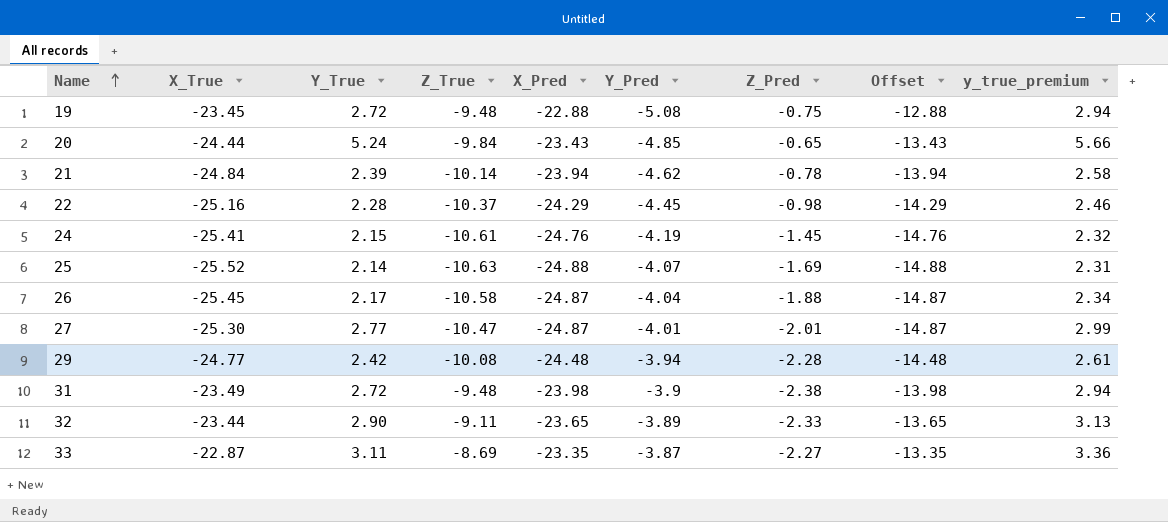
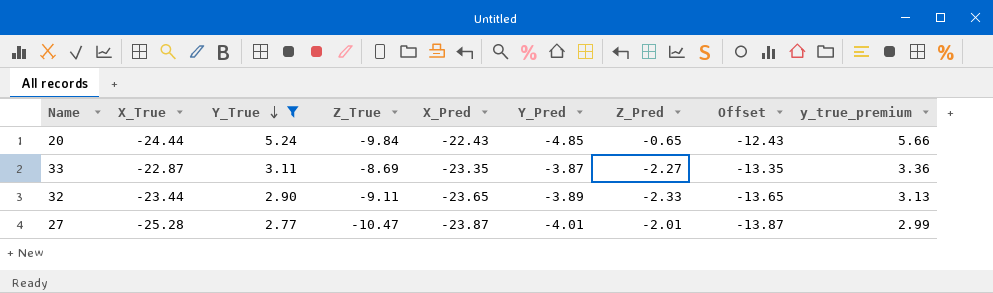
filter: none -> Y_True >= 2.77
row order: Name ascending -> Y_True descending
20 | X_Pred: -23.43 -> -22.43
20 | Offset: -13.43 -> -12.43
27 | X_True: -25.30 -> -25.28
27 | X_Pred: -24.87 -> -23.87
27 | Offset: -14.87 -> -13.87

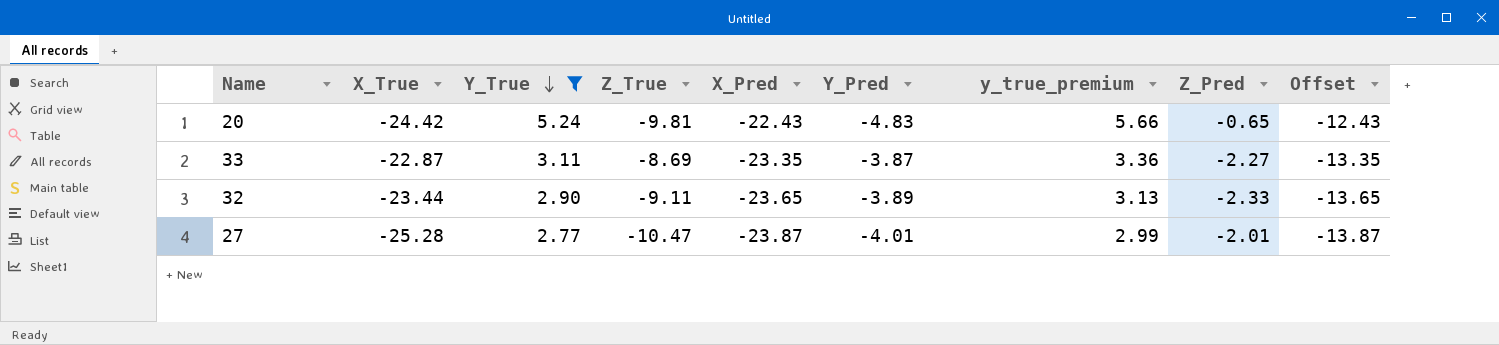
column y_true_premium | position: 9 -> 7
20 | X_True: -24.44 -> -24.42
20 | Z_True: -9.84 -> -9.81
20 | Y_Pred: -4.85 -> -4.83

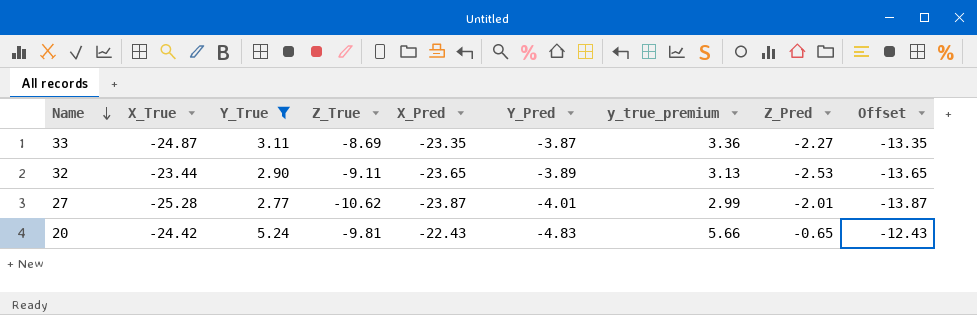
row order: Y_True descending -> Name descending
33 | X_True: -22.87 -> -24.87
32 | Z_Pred: -2.33 -> -2.53
27 | Z_True: -10.47 -> -10.62

